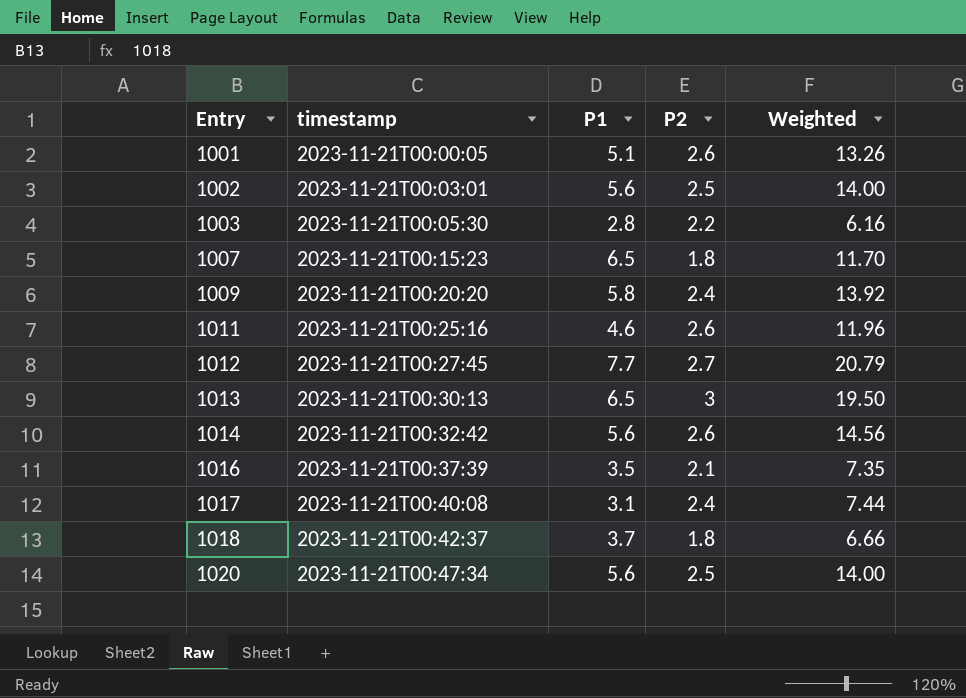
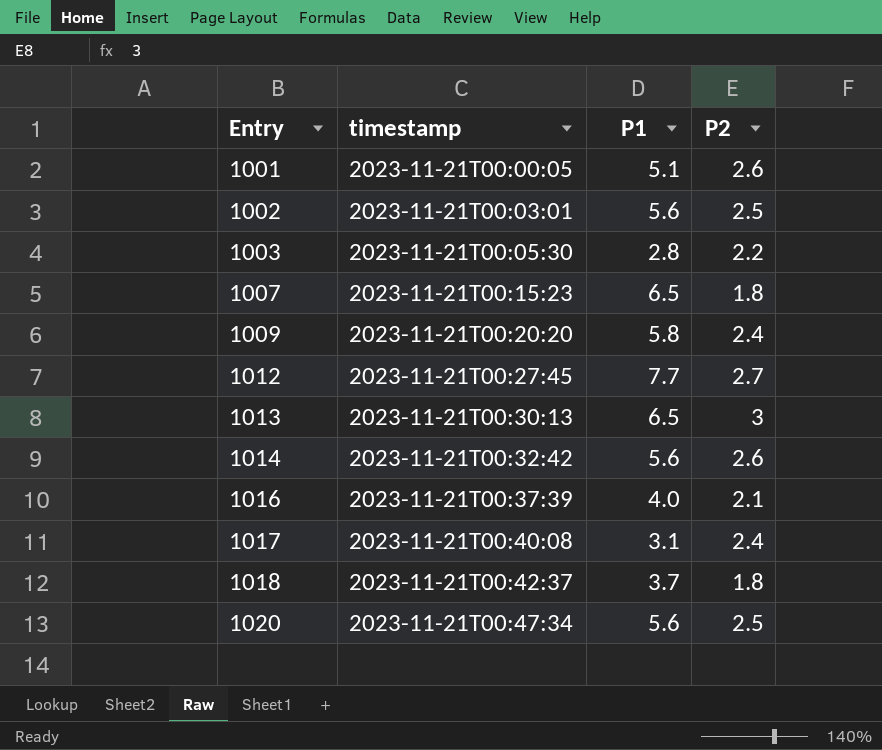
column Weighted | formula: [P1] * [P2] -> none
row 1011: 2023-11-21T00:25:16 | 4.6 | 2.6 | 11.96 -> none
1016 | P1: 3.5 -> 4.0

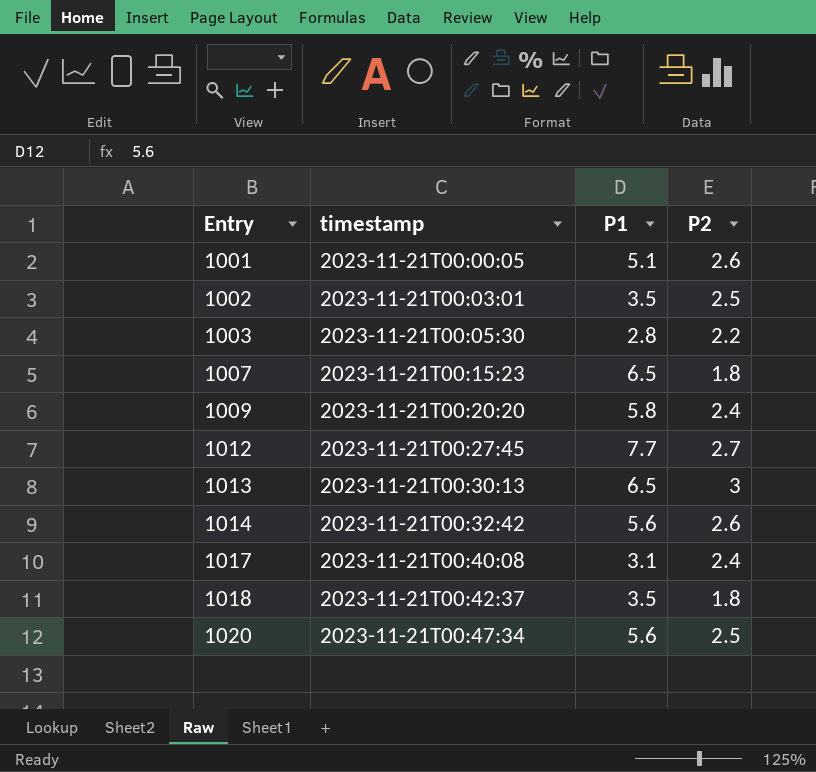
row 1016: 2023-11-21T00:37:39 | 4.0 | 2.1 -> none
1002 | P1: 5.6 -> 3.5
1018 | P1: 3.7 -> 3.5

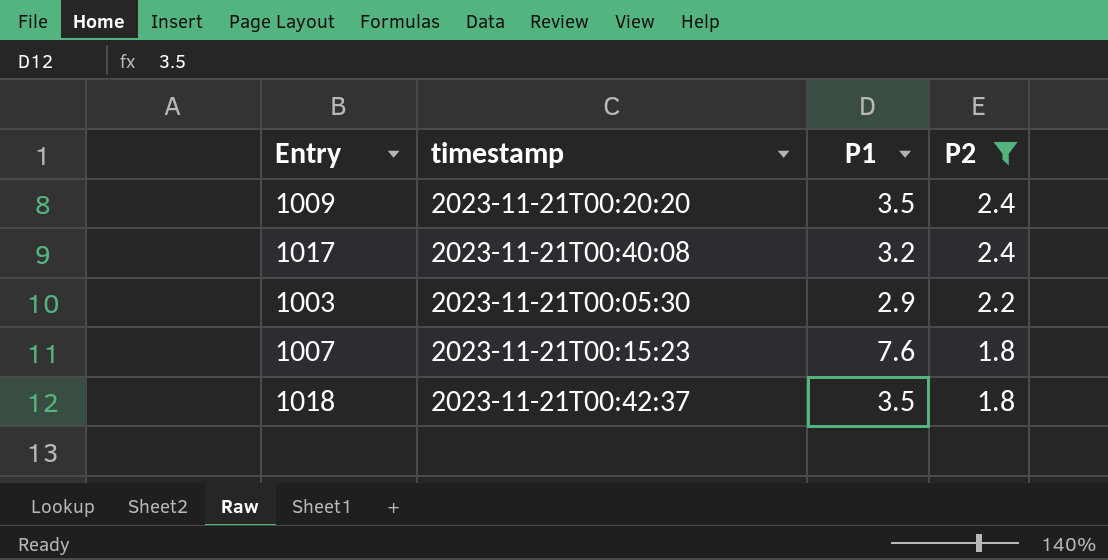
filter: none -> P2 <= 2.4
row order: Entry ascending -> P2 descending
1009 | P1: 5.8 -> 3.5
1017 | P1: 3.1 -> 3.2
1003 | P1: 2.8 -> 2.9
1007 | P1: 6.5 -> 7.6

